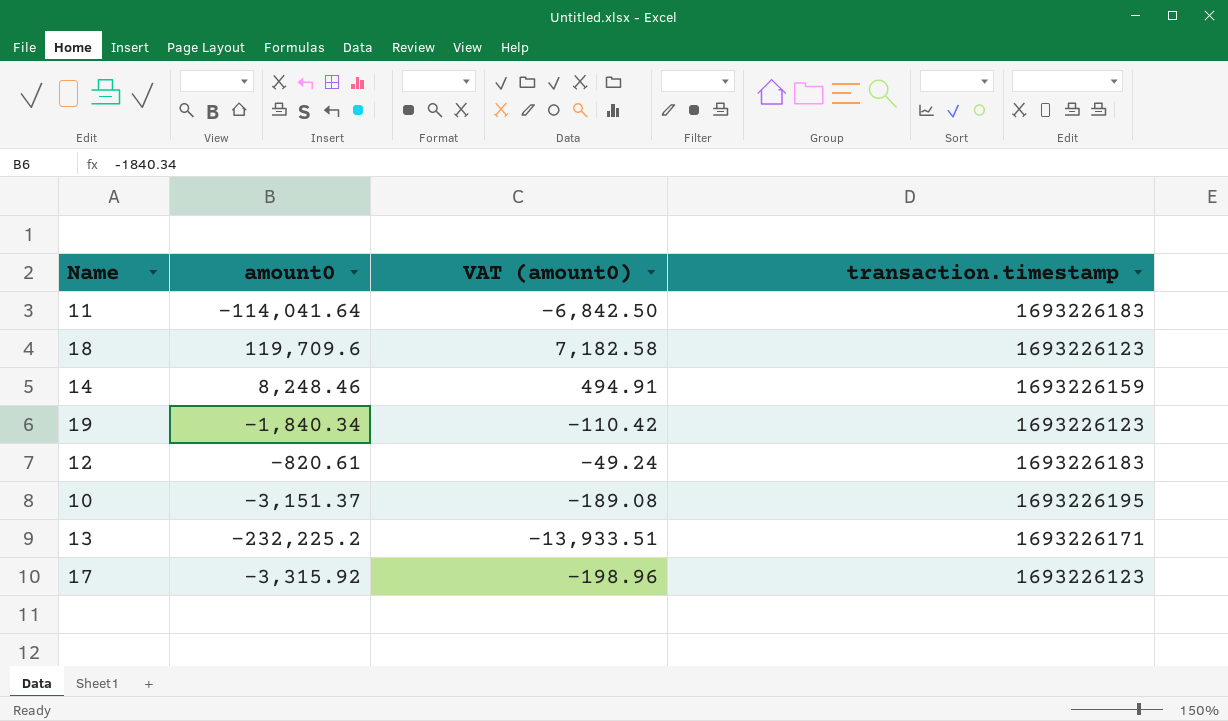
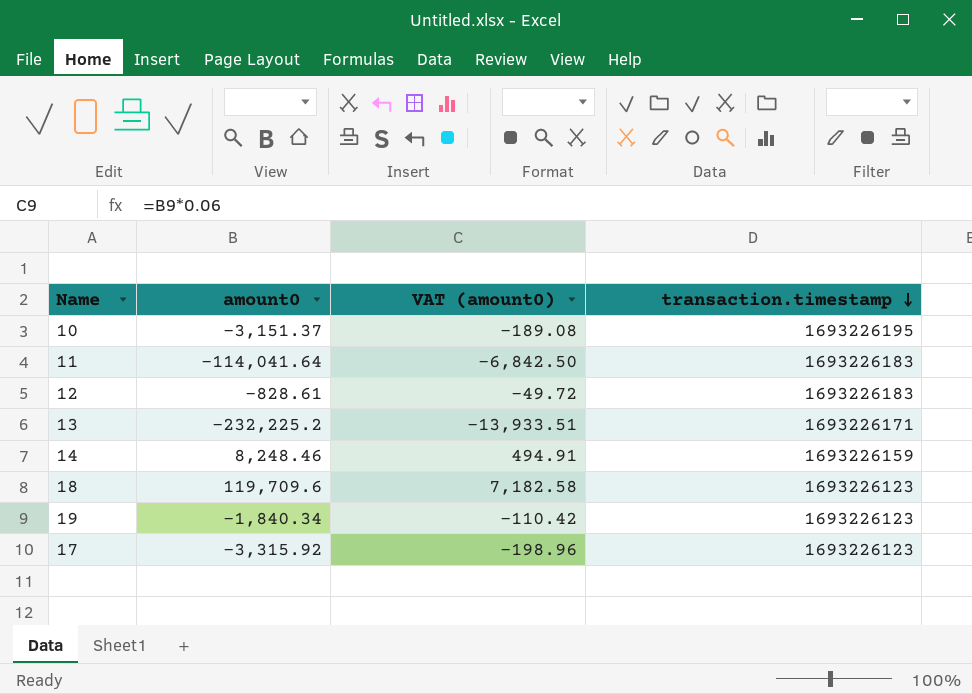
row order: none -> transaction.timestamp descending
12 | amount0: -820.61 -> -828.61
12 | VAT (amount0): -49.24 -> -49.72

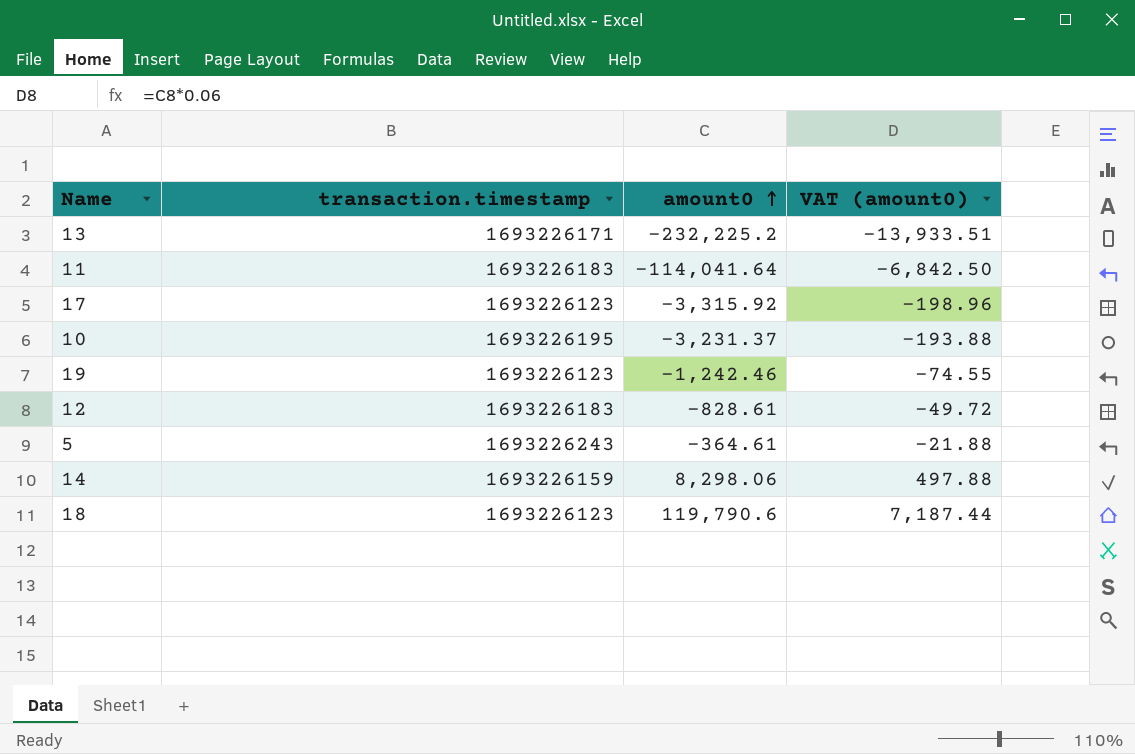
row order: transaction.timestamp descending -> amount0 ascending
column transaction.timestamp | position: 4 -> 2
10 | amount0: -3,151.37 -> -3,231.37
10 | VAT (amount0): -189.08 -> -193.88
19 | amount0: -1,840.34 -> -1,242.46
19 | VAT (amount0): -110.42 -> -74.55
row 5: none -> 1693226243 | -364.61 | -21.88
14 | amount0: 8,248.46 -> 8,298.06
14 | VAT (amount0): 494.91 -> 497.88
18 | amount0: 119,709.6 -> 119,790.6
18 | VAT (amount0): 7,182.58 -> 7,187.44

